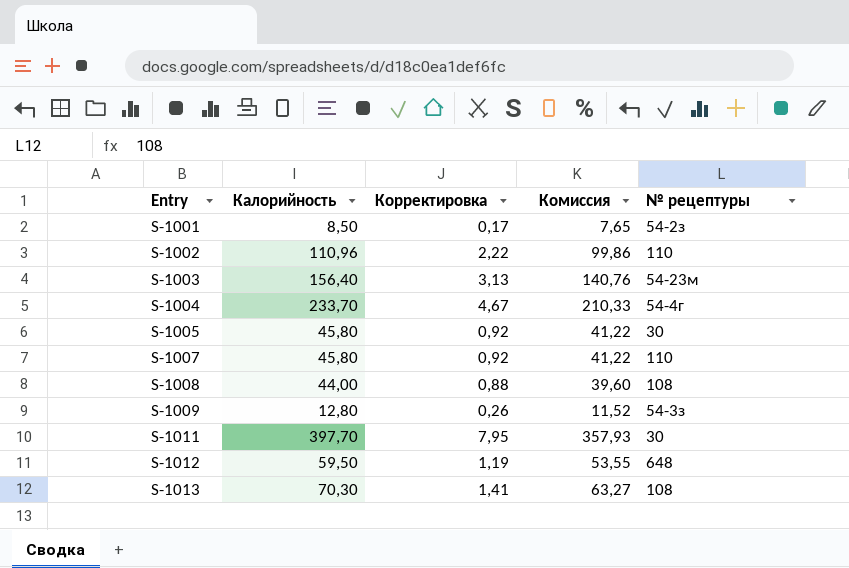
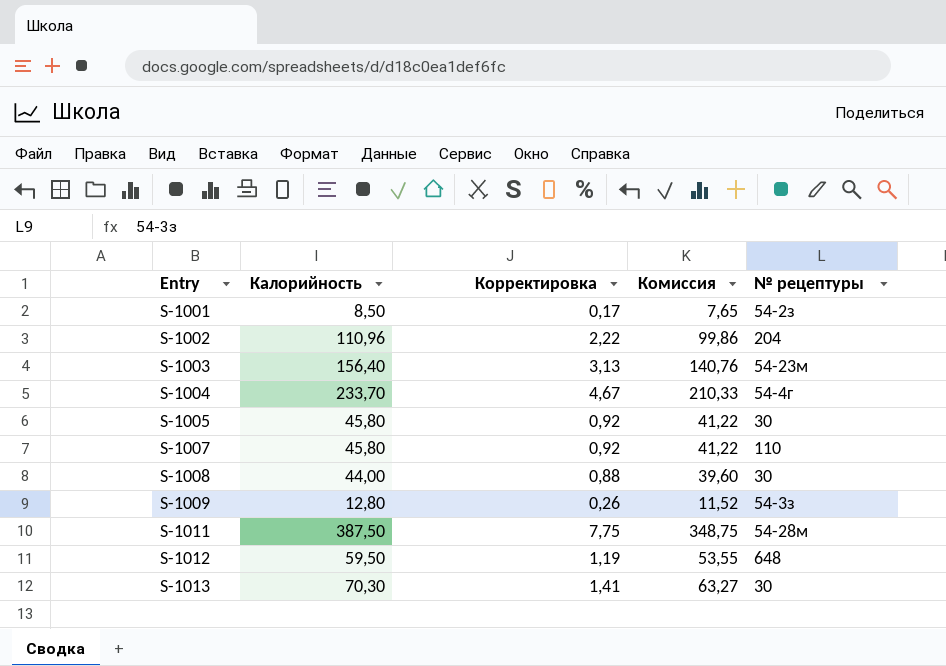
S-1002 | № рецептуры: 110 -> 204
S-1008 | № рецептуры: 108 -> 30
S-1011 | Калорийность: 397,70 -> 387,50
S-1011 | Корректировка: 7,95 -> 7,75
S-1011 | Комиссия: 357,93 -> 348,75
S-1011 | № рецептуры: 30 -> 54-28м
S-1013 | № рецептуры: 108 -> 30

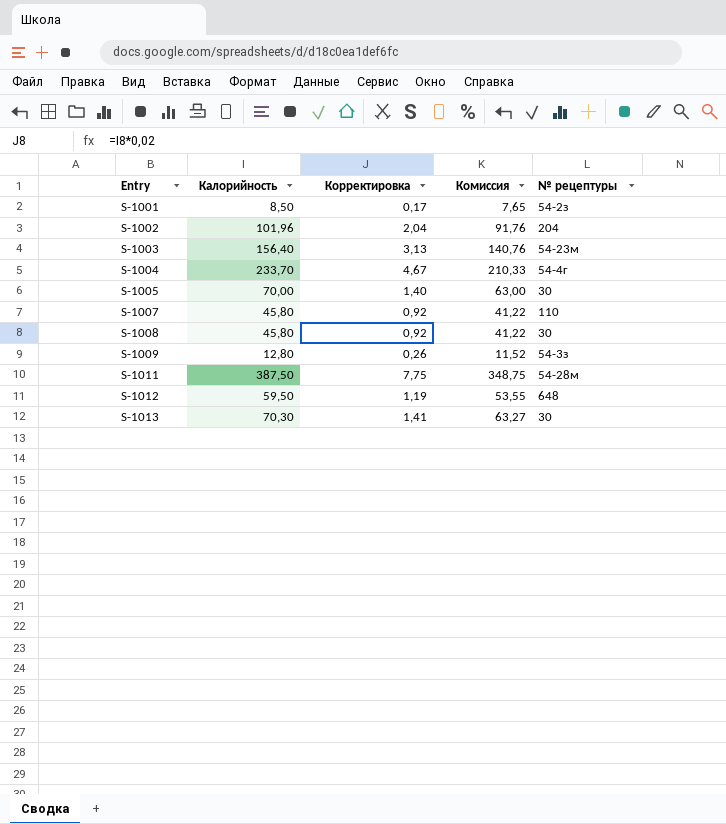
S-1002 | Калорийность: 110,96 -> 101,96
S-1002 | Корректировка: 2,22 -> 2,04
S-1002 | Комиссия: 99,86 -> 91,76
S-1005 | Калорийность: 45,80 -> 70,00
S-1005 | Корректировка: 0,92 -> 1,40
S-1005 | Комиссия: 41,22 -> 63,00
S-1008 | Калорийность: 44,00 -> 45,80
S-1008 | Корректировка: 0,88 -> 0,92
S-1008 | Комиссия: 39,60 -> 41,22

